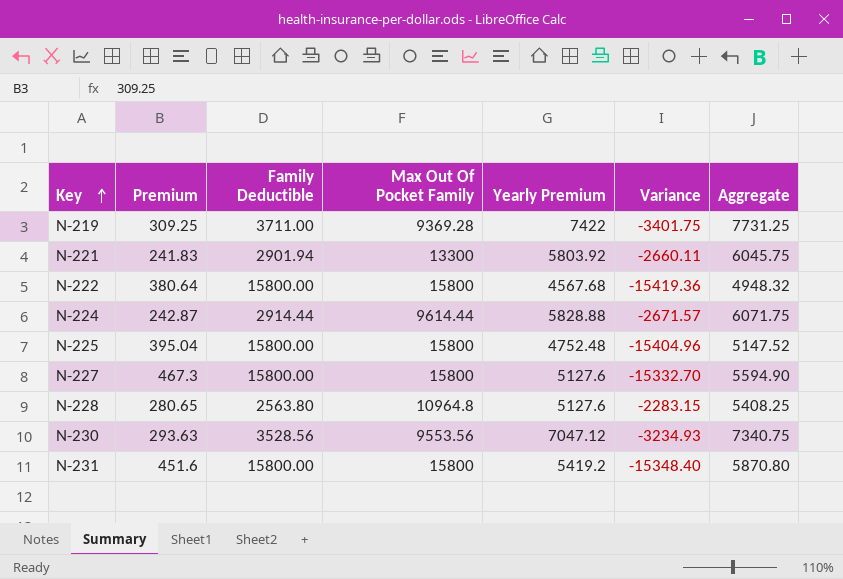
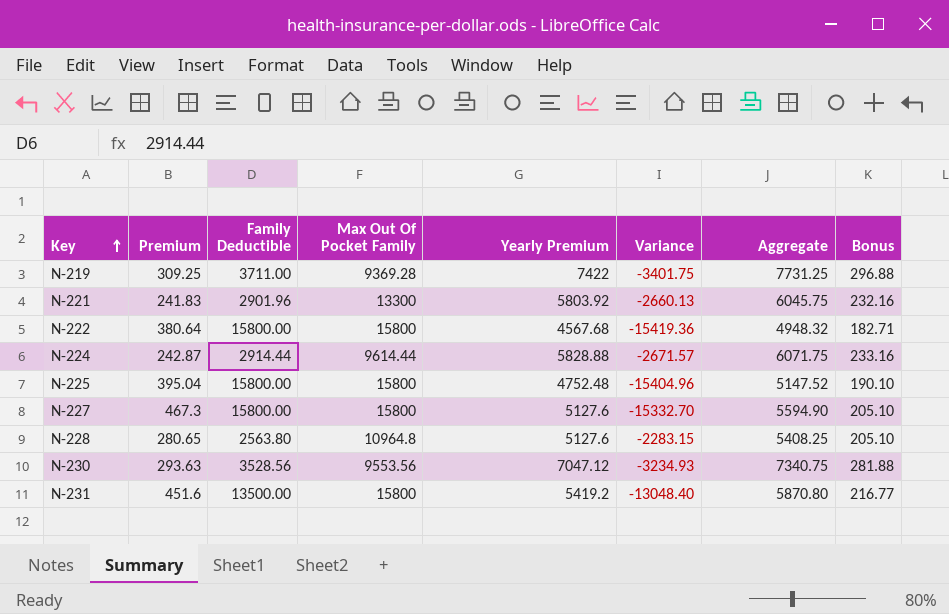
column Bonus | formula: none -> [Yearly Premium] * 0.04
N-221 | Family Deductible: 2901.94 -> 2901.96
N-221 | Variance: -2660.11 -> -2660.13
N-231 | Family Deductible: 15800.00 -> 13500.00
N-231 | Variance: -15348.40 -> -13048.40

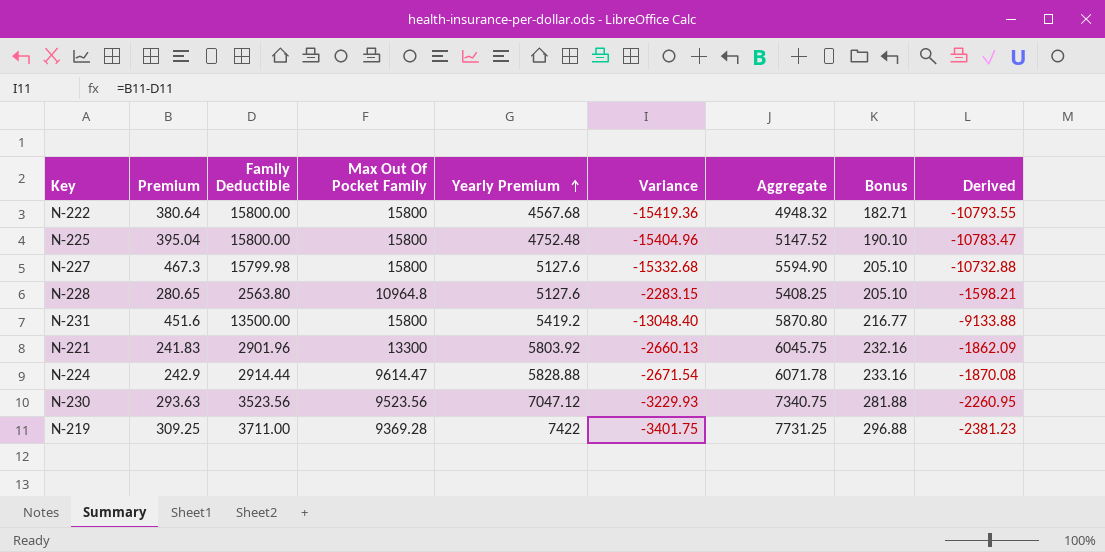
row order: Key ascending -> Yearly Premium ascending
column Derived | formula: none -> [Variance] * 0.7
N-227 | Family Deductible: 15800.00 -> 15799.98
N-227 | Variance: -15332.70 -> -15332.68
N-224 | Premium: 242.87 -> 242.9
N-224 | Max Out Of Pocket Family: 9614.44 -> 9614.47
N-224 | Variance: -2671.57 -> -2671.54
N-224 | Aggregate: 6071.75 -> 6071.78
N-230 | Family Deductible: 3528.56 -> 3523.56
N-230 | Max Out Of Pocket Family: 9553.56 -> 9523.56
N-230 | Variance: -3234.93 -> -3229.93

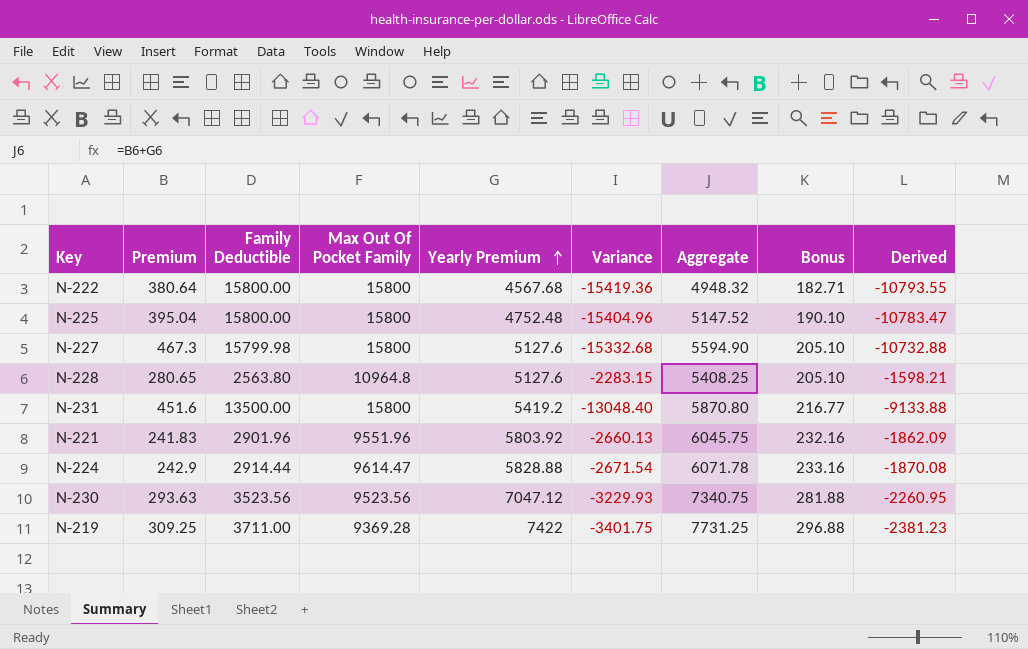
N-221 | Max Out Of Pocket Family: 13300 -> 9551.96

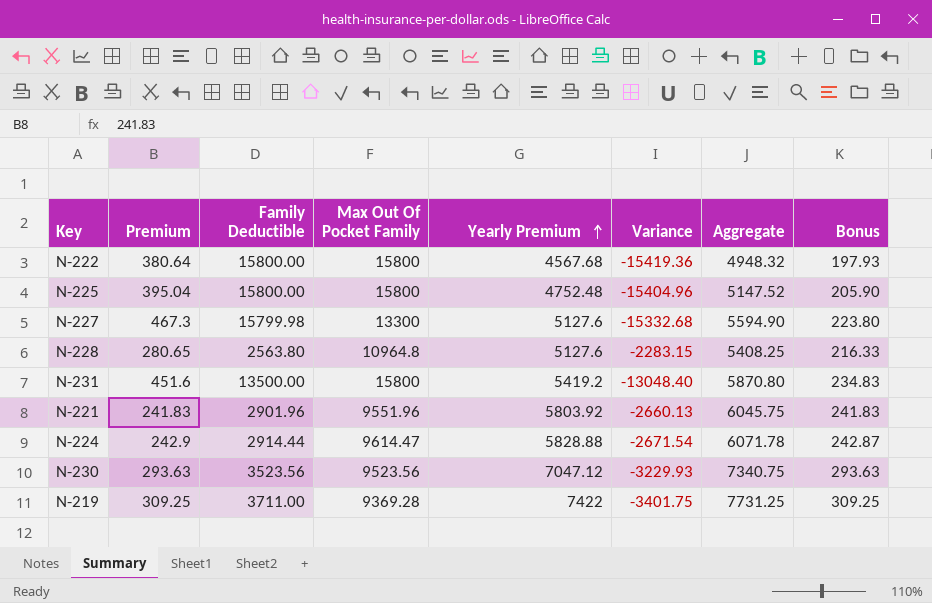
column Derived | formula: [Variance] * 0.7 -> none
column Bonus | formula: [Yearly Premium] * 0.04 -> [Aggregate] * 0.04
N-227 | Max Out Of Pocket Family: 15800 -> 13300

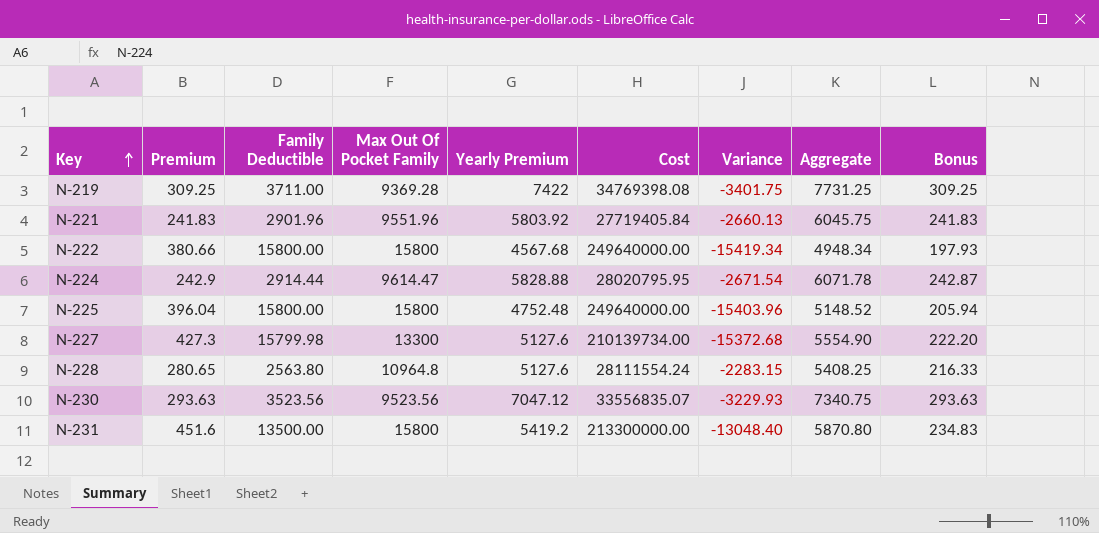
row order: Yearly Premium ascending -> Key ascending
column Cost | formula: none -> [Family Deductible] * [Max Out Of Pocket Family]
N-222 | Premium: 380.64 -> 380.66
N-222 | Variance: -15419.36 -> -15419.34
N-222 | Aggregate: 4948.32 -> 4948.34
N-225 | Premium: 395.04 -> 396.04
N-225 | Variance: -15404.96 -> -15403.96
N-225 | Aggregate: 5147.52 -> 5148.52
N-225 | Bonus: 205.90 -> 205.94
N-227 | Premium: 467.3 -> 427.3
N-227 | Variance: -15332.68 -> -15372.68
N-227 | Aggregate: 5594.90 -> 5554.90
N-227 | Bonus: 223.80 -> 222.20

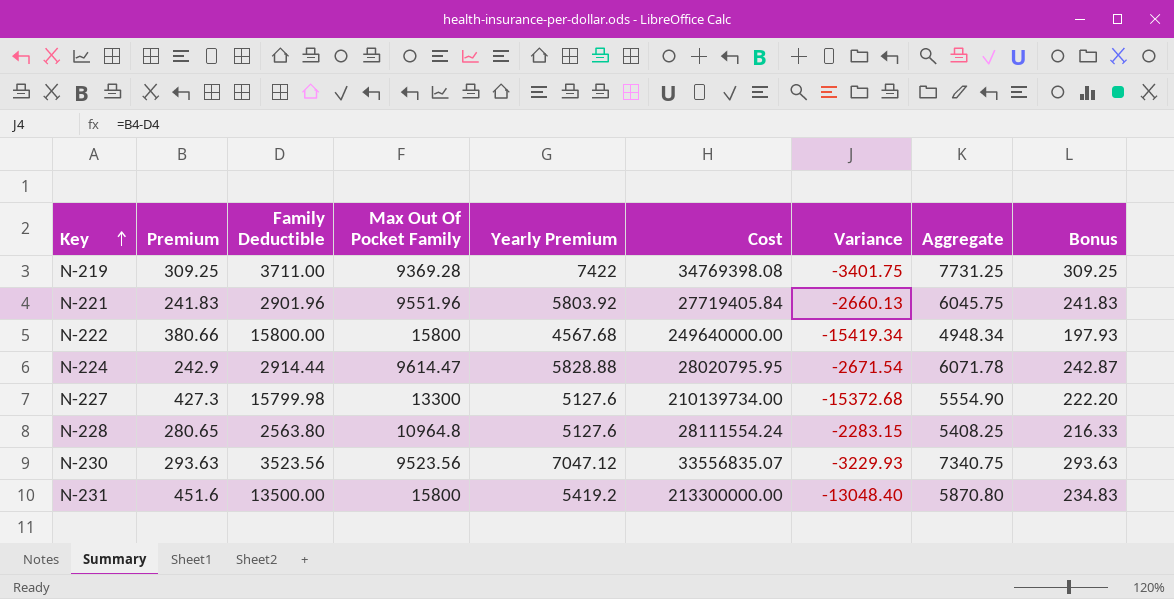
row N-225: 396.04 | 15800.00 | 15800 | 4752.48 | 249640000.00 | -15403.96 | 5148.52 | 205.94 -> none

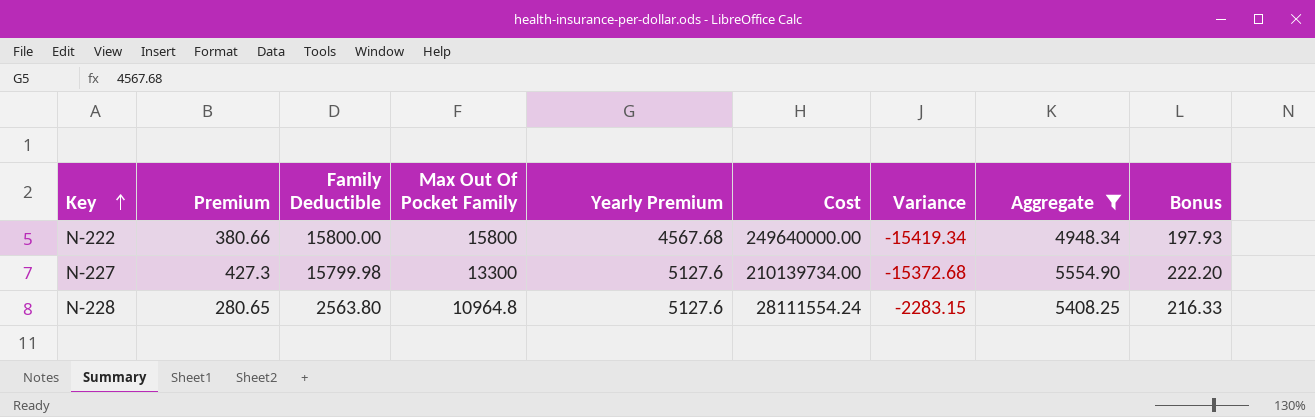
filter: none -> Aggregate <= 5554.90

